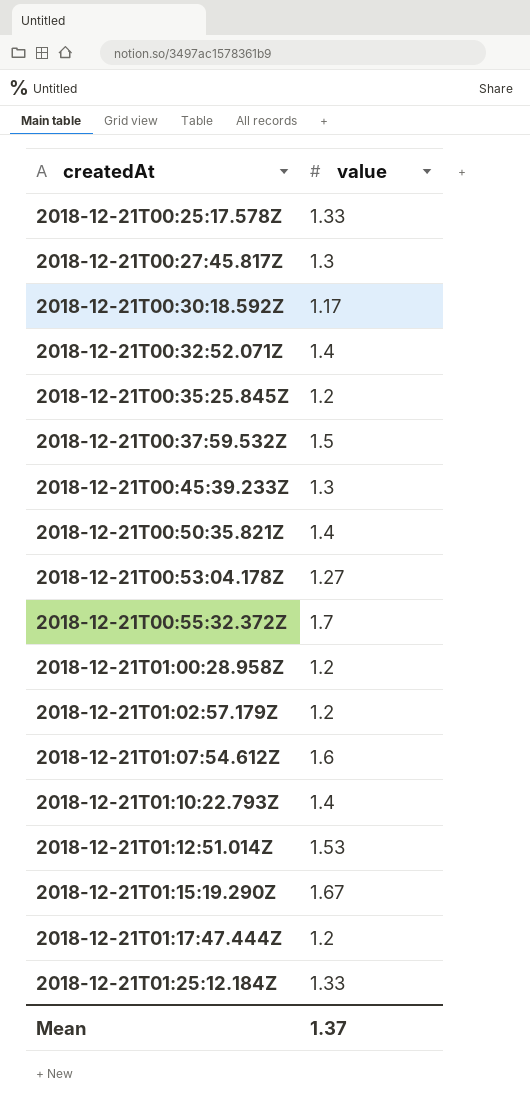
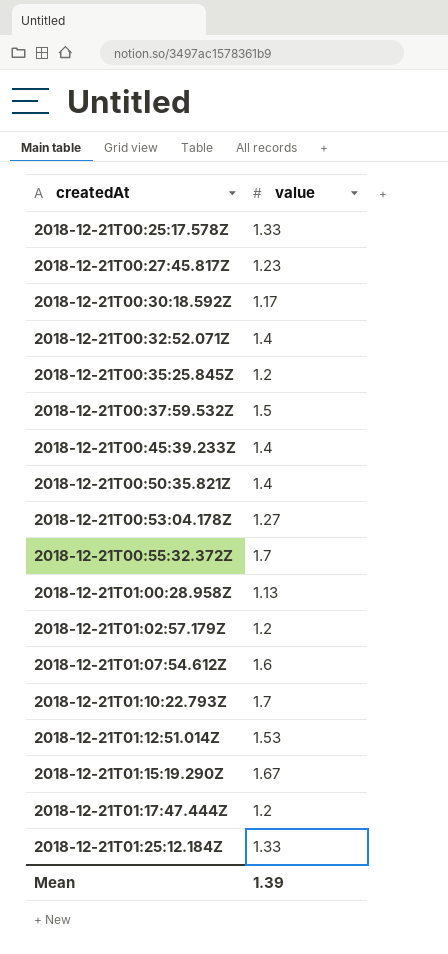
2018-12-21T00:27:45.817Z | value: 1.3 -> 1.23
2018-12-21T00:45:39.233Z | value: 1.3 -> 1.4
2018-12-21T01:00:28.958Z | value: 1.2 -> 1.13
2018-12-21T01:10:22.793Z | value: 1.4 -> 1.7
Mean | value: 1.37 -> 1.39

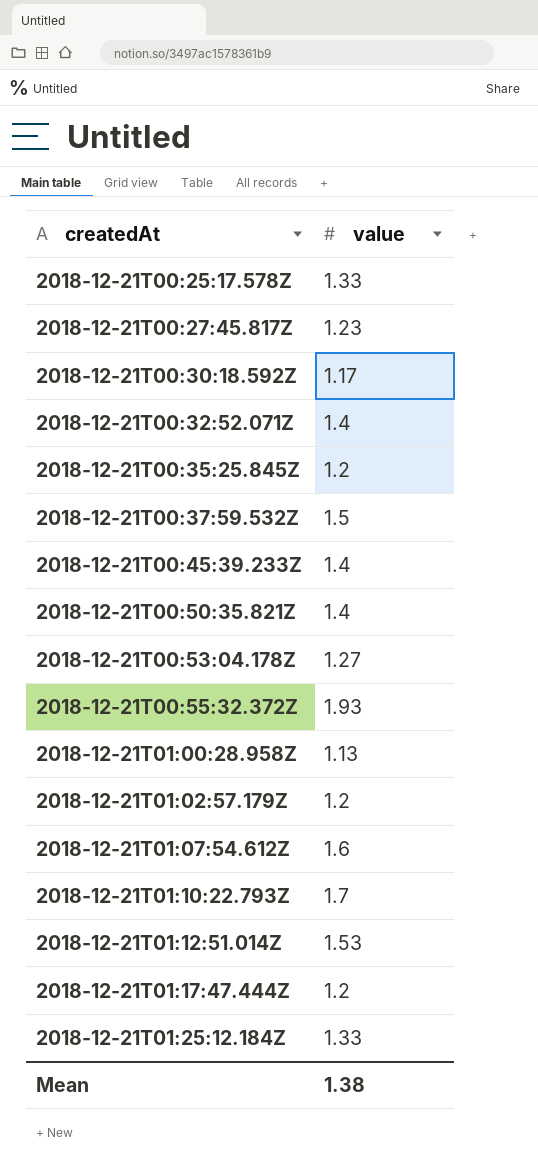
row 2018-12-21T01:15:19.290Z: 1.67 -> none
2018-12-21T00:55:32.372Z | value: 1.7 -> 1.93
Mean | value: 1.39 -> 1.38

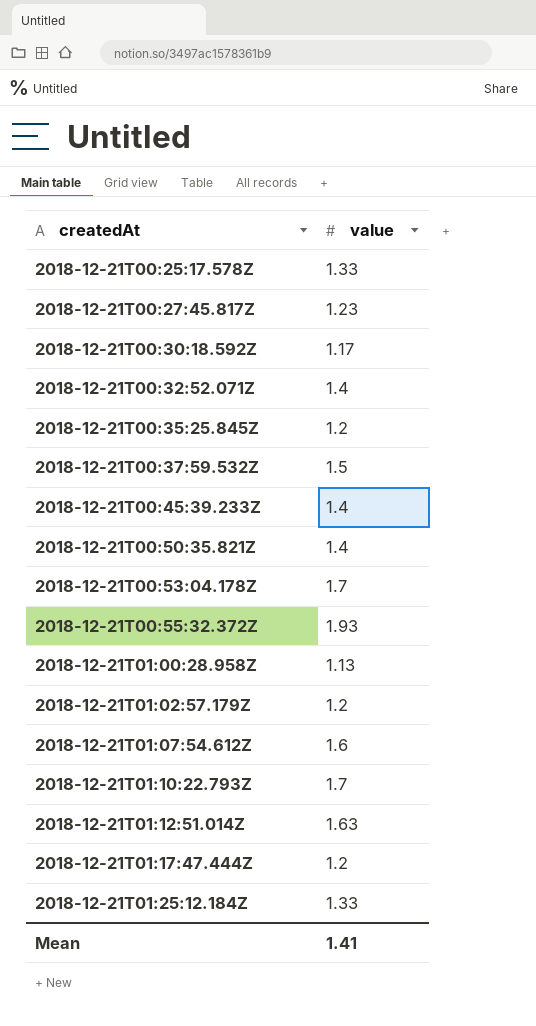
2018-12-21T00:53:04.178Z | value: 1.27 -> 1.7
2018-12-21T01:12:51.014Z | value: 1.53 -> 1.63
Mean | value: 1.38 -> 1.41

